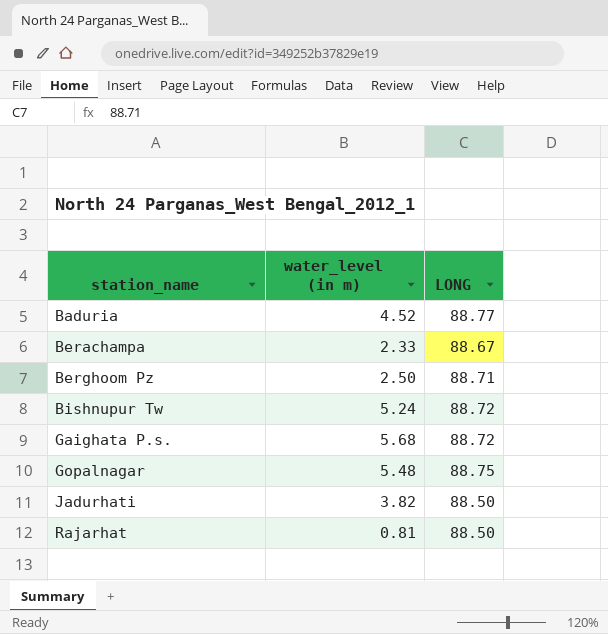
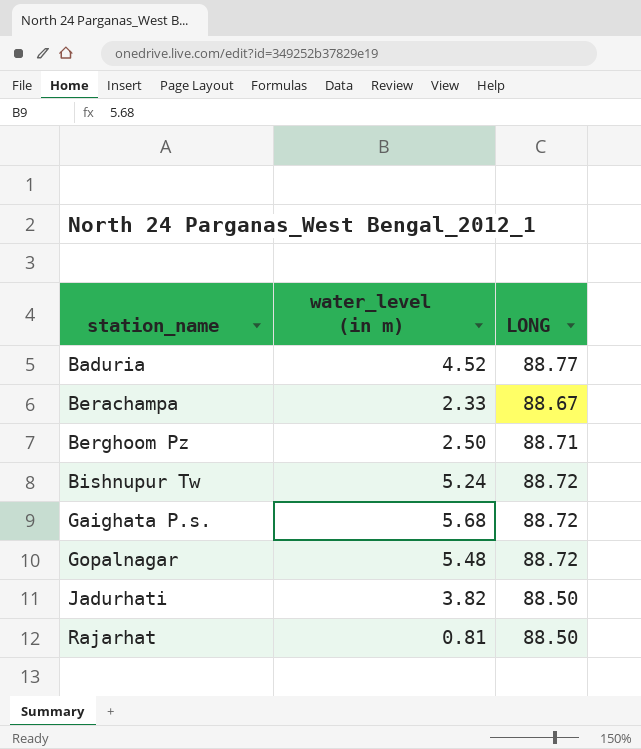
Gopalnagar | LONG: 88.75 -> 88.72

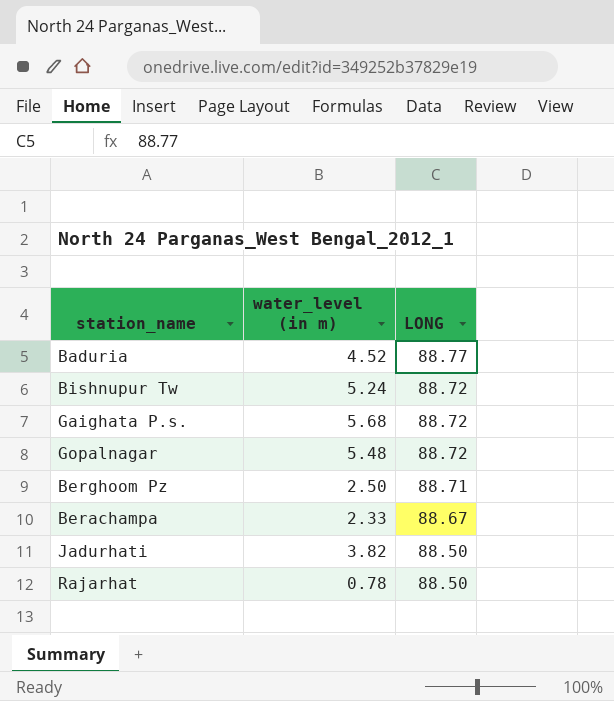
row order: station_name ascending -> LONG descending
Rajarhat | water_level (in m): 0.81 -> 0.78

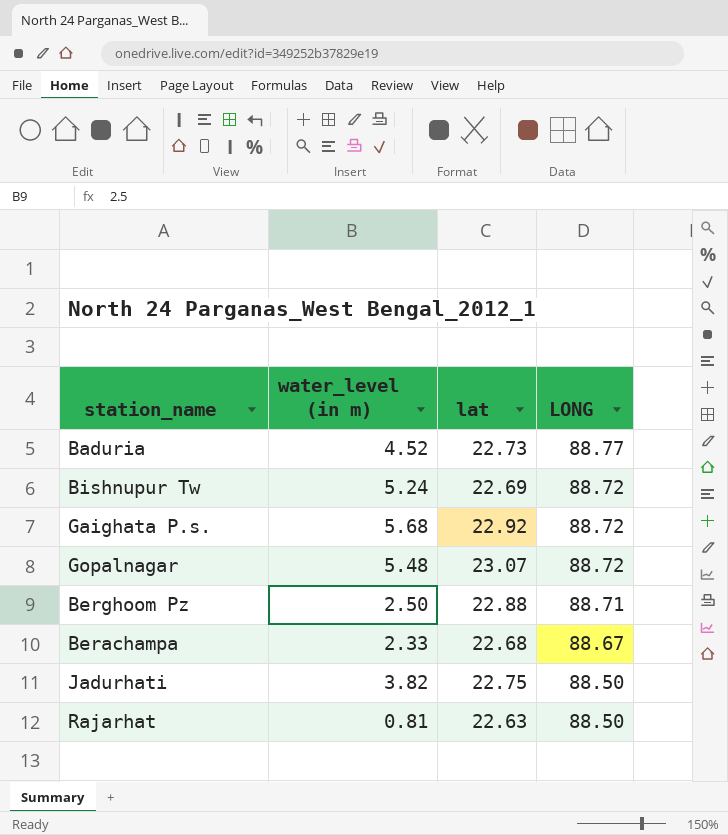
column lat | position: none -> 3
Rajarhat | water_level (in m): 0.78 -> 0.81

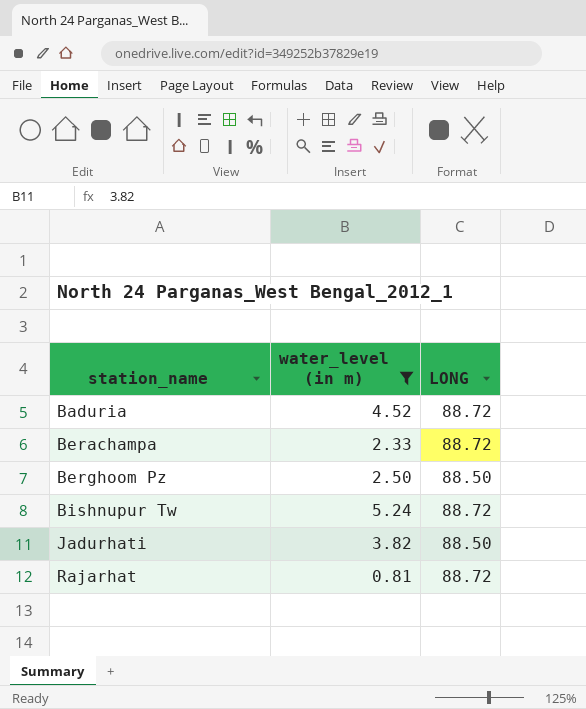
filter: none -> water_level (in m) <= 5.24
row order: LONG descending -> station_name ascending
column lat | position: 3 -> none
Baduria | LONG: 88.77 -> 88.72
Berachampa | LONG: 88.67 -> 88.72
Berghoom Pz | LONG: 88.71 -> 88.50
Rajarhat | LONG: 88.50 -> 88.72

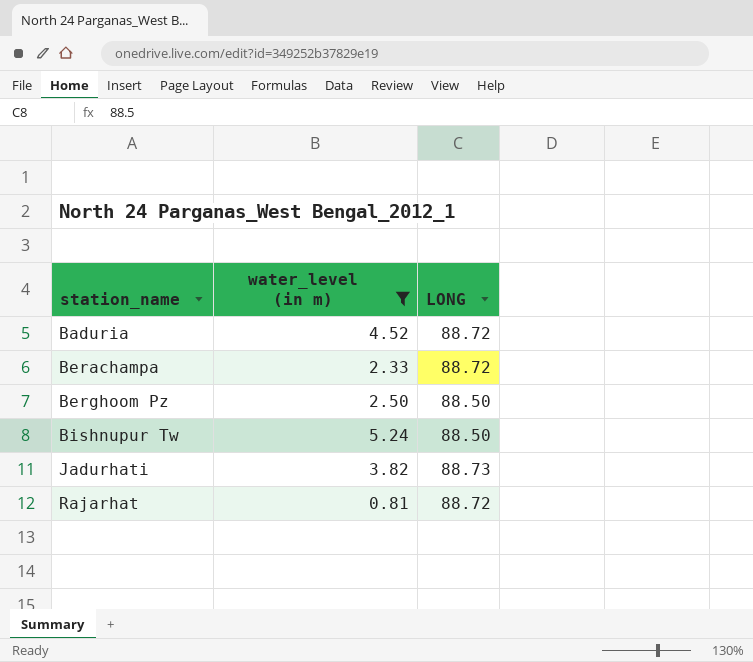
Bishnupur Tw | LONG: 88.72 -> 88.50
Jadurhati | LONG: 88.50 -> 88.73

